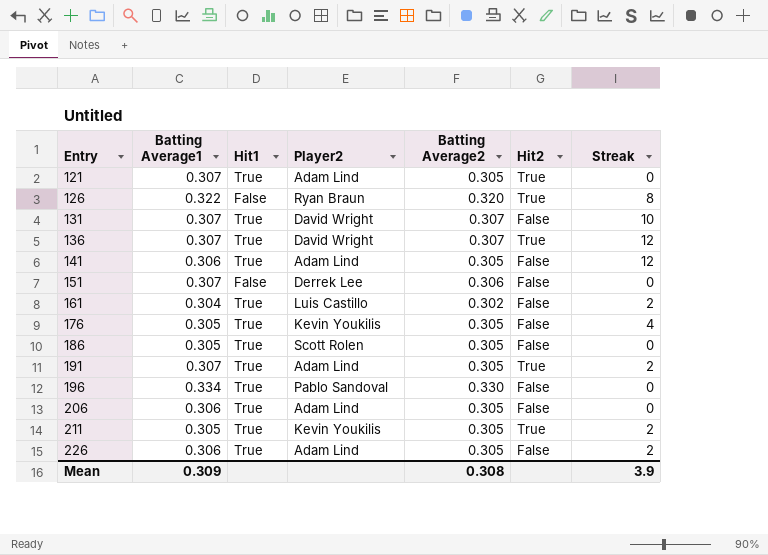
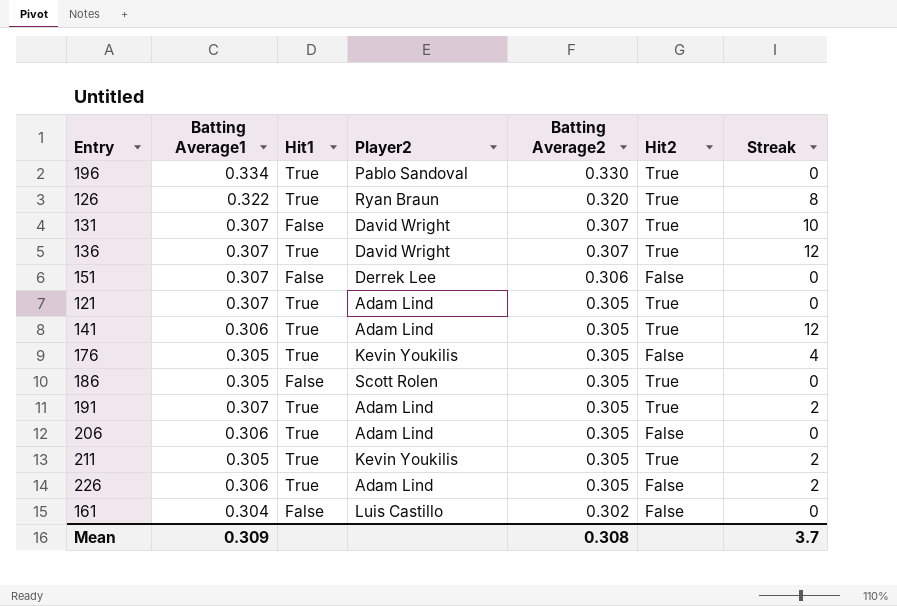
row order: Entry ascending -> Batting Average2 descending
196 | Hit2: False -> True
126 | Hit1: False -> True
131 | Hit1: True -> False
131 | Hit2: False -> True
141 | Hit2: False -> True
186 | Hit1: True -> False
186 | Hit2: False -> True
161 | Hit1: True -> False
161 | Streak: 2 -> 0
Mean | Streak: 3.9 -> 3.7

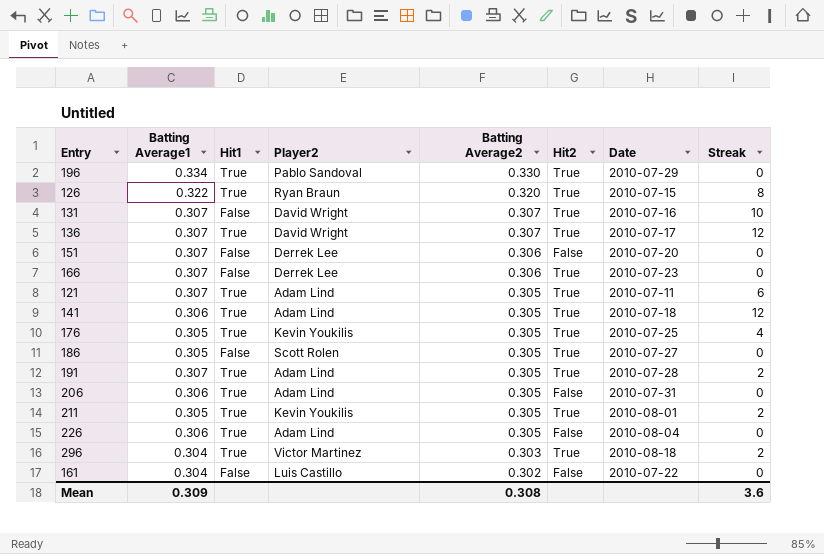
column Date | position: none -> 7
row 166: none -> 0.307 | False | Derrek Lee | 0.306 | True | 2010-07-23 | 0
121 | Streak: 0 -> 6
176 | Hit2: False -> True
226 | Streak: 2 -> 0
row 296: none -> 0.304 | True | Victor Martinez | 0.303 | True | 2010-08-18 | 2
Mean | Streak: 3.7 -> 3.6

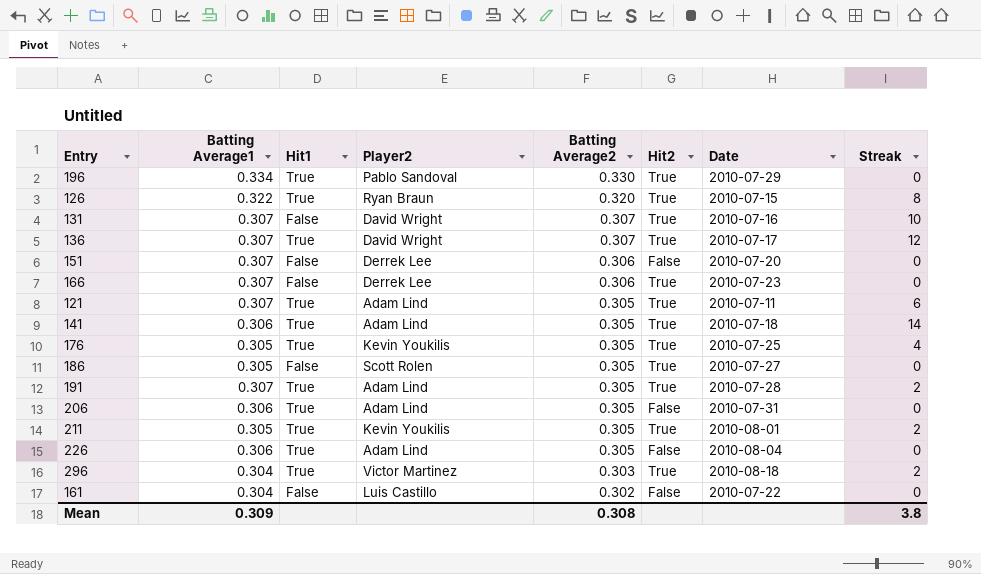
141 | Streak: 12 -> 14
Mean | Streak: 3.6 -> 3.8

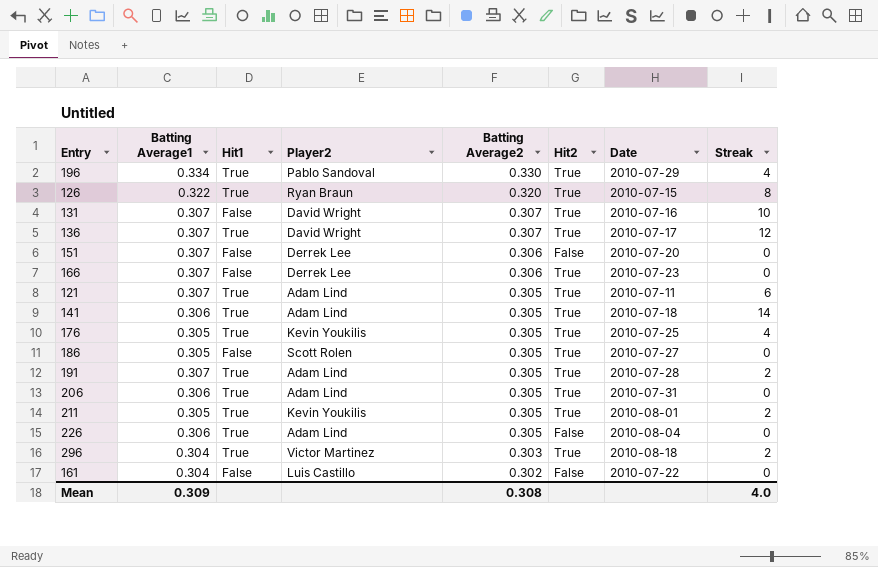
196 | Streak: 0 -> 4
206 | Hit2: False -> True
Mean | Streak: 3.8 -> 4.0

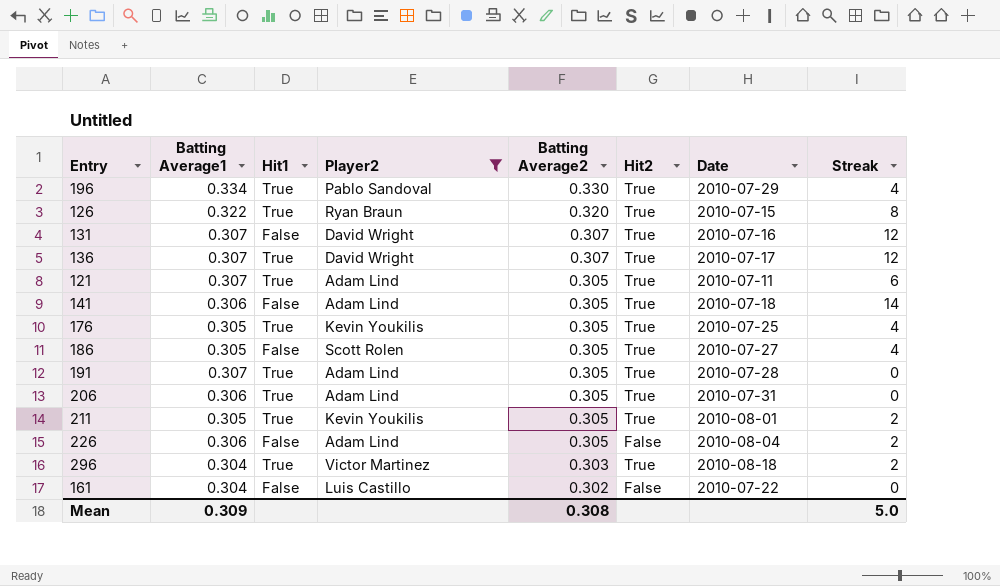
filter: none -> Player2 != Derrek Lee
131 | Streak: 10 -> 12
141 | Hit1: True -> False
186 | Streak: 0 -> 4
191 | Streak: 2 -> 0
226 | Hit1: True -> False
226 | Streak: 0 -> 2
Mean | Streak: 4.0 -> 5.0

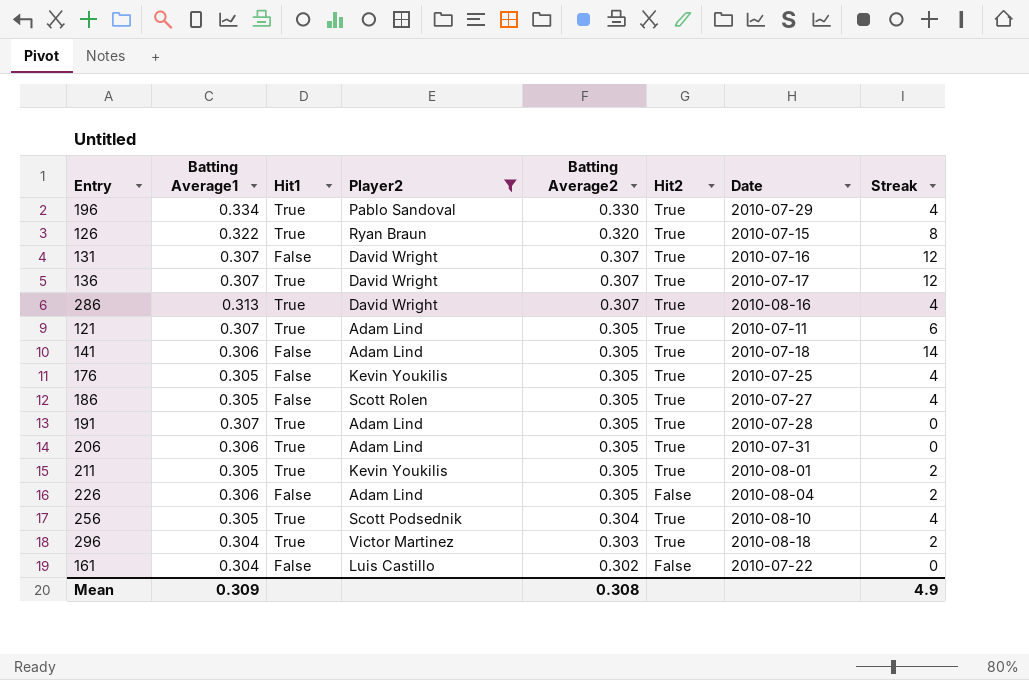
row 286: none -> 0.313 | True | David Wright | 0.307 | True | 2010-08-16 | 4
176 | Hit1: True -> False
row 256: none -> 0.305 | True | Scott Podsednik | 0.304 | True | 2010-08-10 | 4
Mean | Streak: 5.0 -> 4.9

